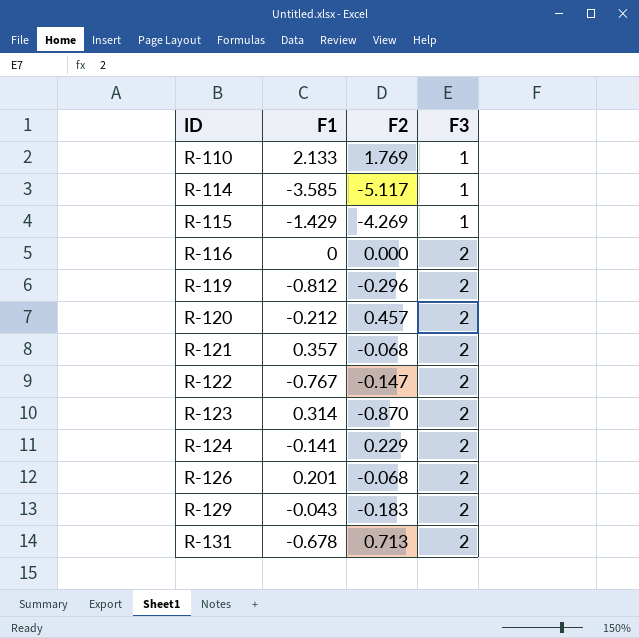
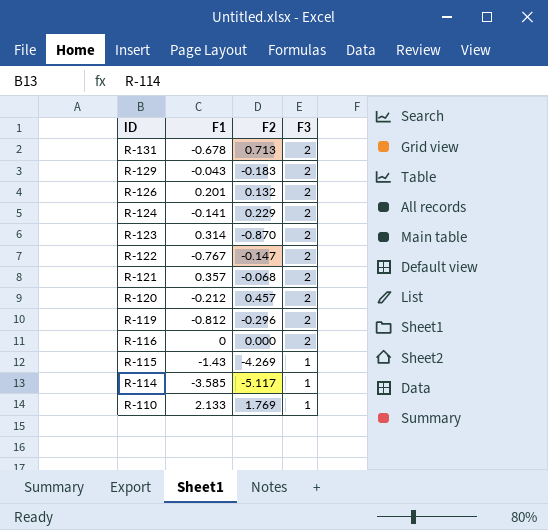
row order: ID ascending -> ID descending
R-126 | F2: -0.068 -> 0.132
R-115 | F1: -1.429 -> -1.43

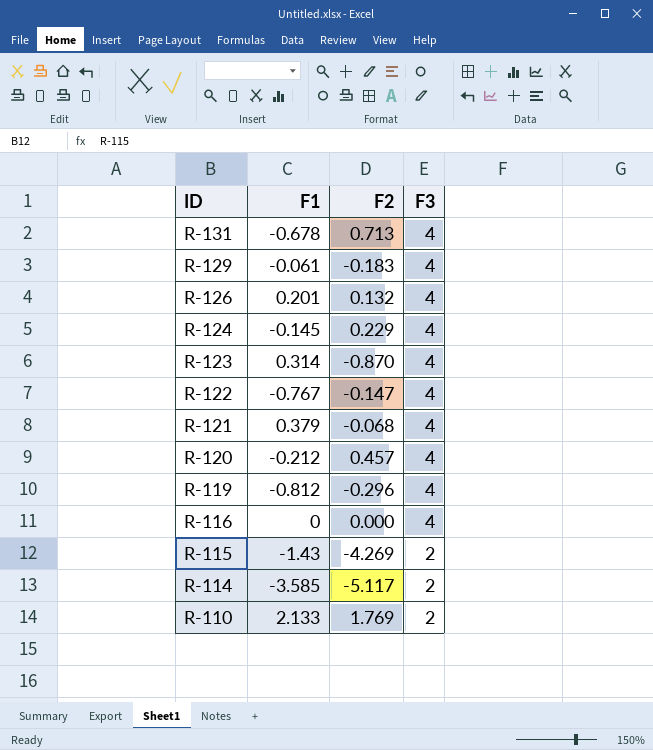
R-131 | F3: 2 -> 4
R-129 | F1: -0.043 -> -0.061
R-129 | F3: 2 -> 4
R-126 | F3: 2 -> 4
R-124 | F1: -0.141 -> -0.145
R-124 | F3: 2 -> 4
R-123 | F3: 2 -> 4
R-122 | F3: 2 -> 4
R-121 | F1: 0.357 -> 0.379
R-121 | F3: 2 -> 4
R-120 | F3: 2 -> 4
R-119 | F3: 2 -> 4
R-116 | F3: 2 -> 4
R-115 | F3: 1 -> 2
R-114 | F3: 1 -> 2
R-110 | F3: 1 -> 2

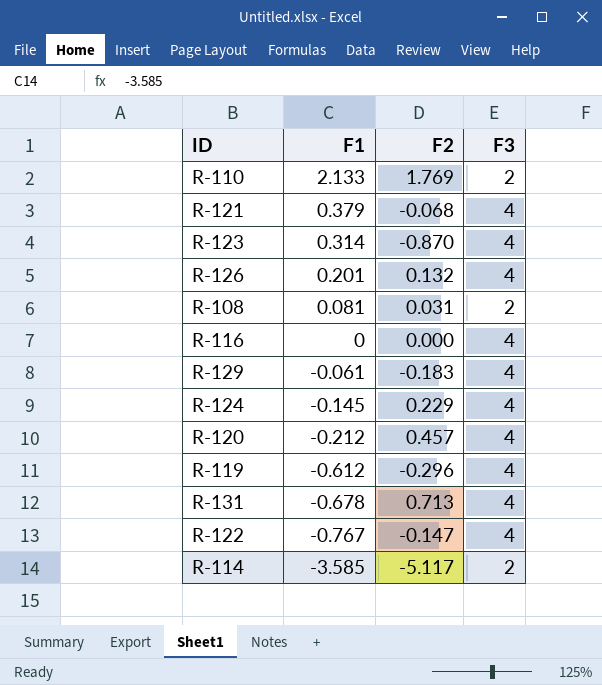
row order: ID descending -> F1 descending
row R-115: -1.43 | -4.269 | 2 -> none
row R-108: none -> 0.081 | 0.031 | 2
R-119 | F1: -0.812 -> -0.612

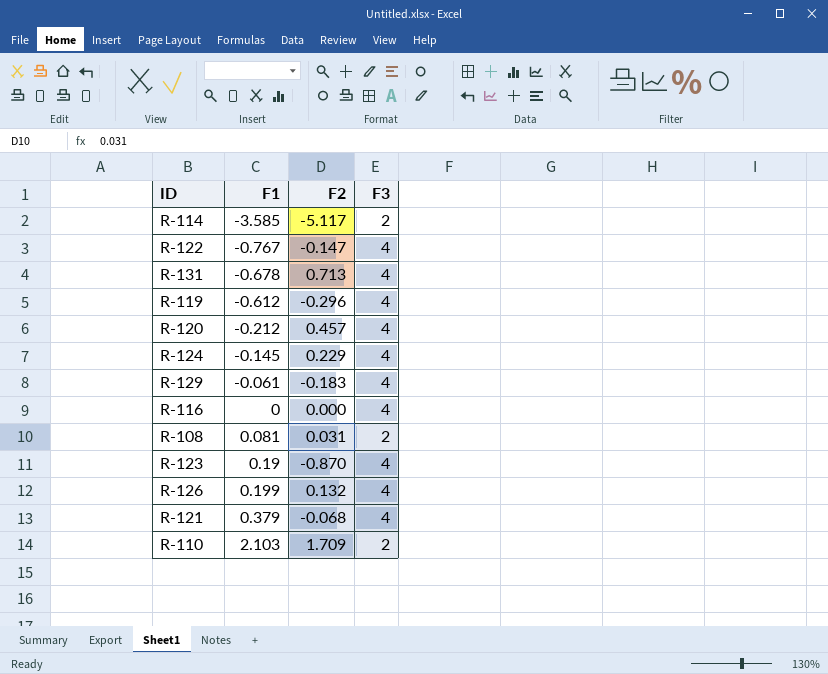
row order: F1 descending -> F1 ascending
R-123 | F1: 0.314 -> 0.19
R-126 | F1: 0.201 -> 0.199
R-110 | F1: 2.133 -> 2.103
R-110 | F2: 1.769 -> 1.709

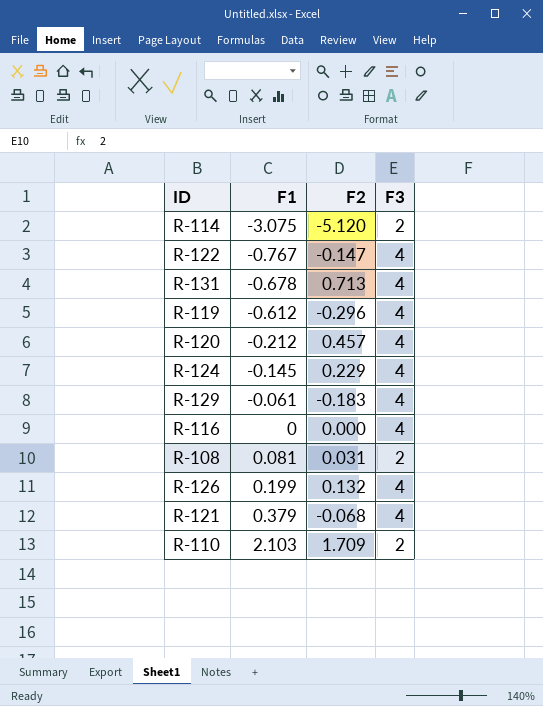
row R-123: 0.19 | -0.870 | 4 -> none
R-114 | F1: -3.585 -> -3.075
R-114 | F2: -5.117 -> -5.120

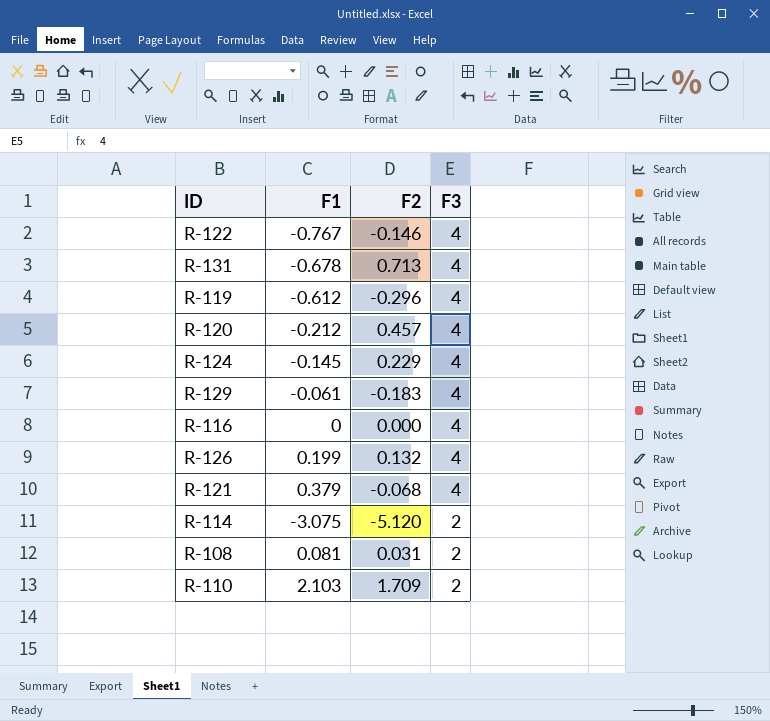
row order: F1 ascending -> F3 descending
R-122 | F2: -0.147 -> -0.146

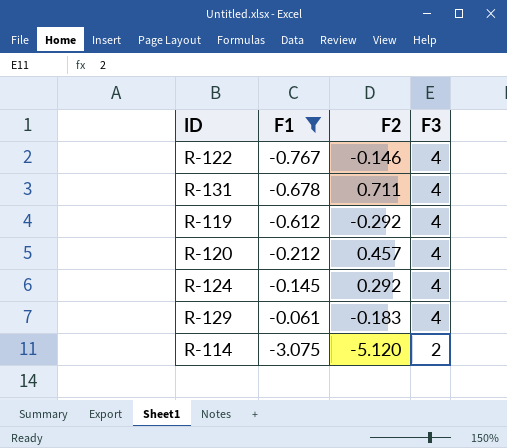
filter: none -> F1 <= -0.061
R-131 | F2: 0.713 -> 0.711
R-119 | F2: -0.296 -> -0.292
R-124 | F2: 0.229 -> 0.292

